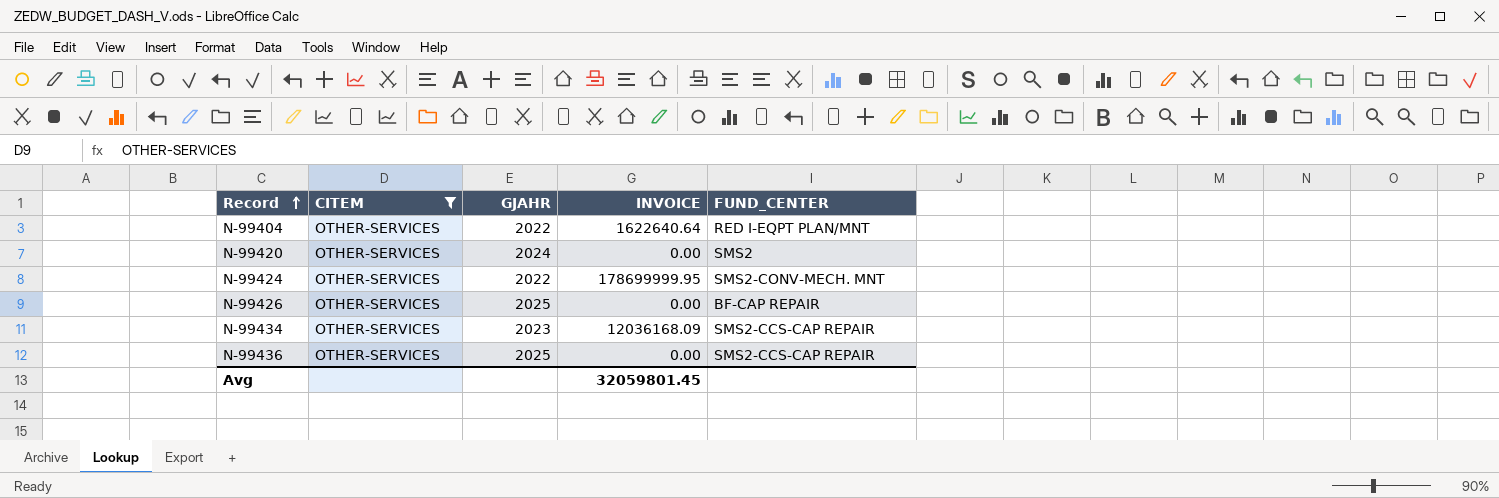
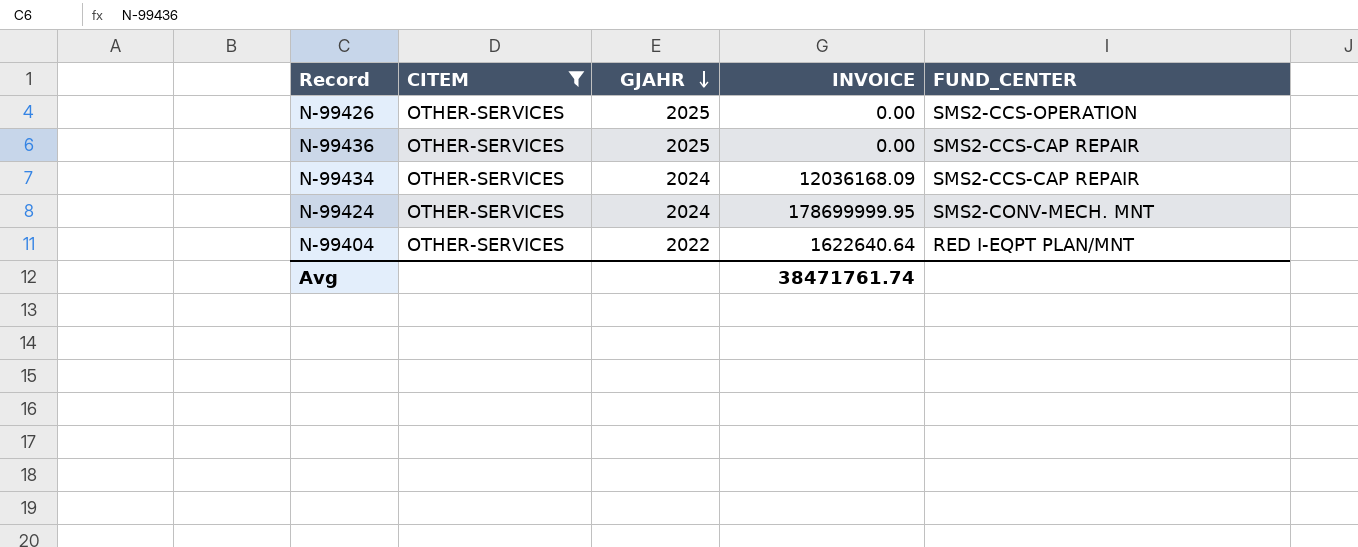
row order: Record ascending -> GJAHR descending
row N-99420: OTHER-SERVICES | 2024 | 0.00 | SMS2 -> none
N-99426 | FUND_CENTER: BF-CAP REPAIR -> SMS2-CCS-OPERATION
N-99434 | GJAHR: 2023 -> 2024
N-99424 | GJAHR: 2022 -> 2024
Avg | INVOICE: 32059801.45 -> 38471761.74

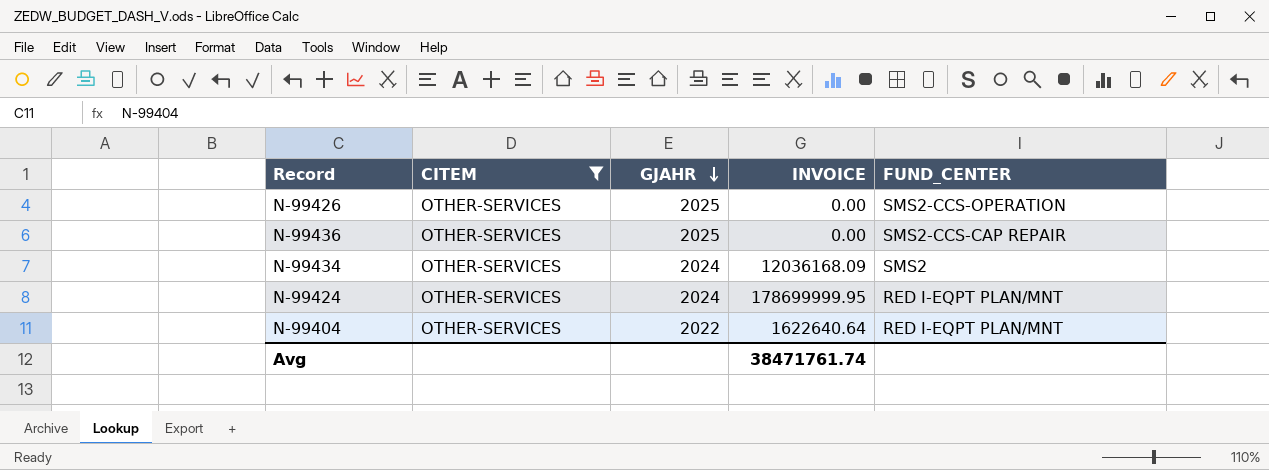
N-99434 | FUND_CENTER: SMS2-CCS-CAP REPAIR -> SMS2
N-99424 | FUND_CENTER: SMS2-CONV-MECH. MNT -> RED I-EQPT PLAN/MNT

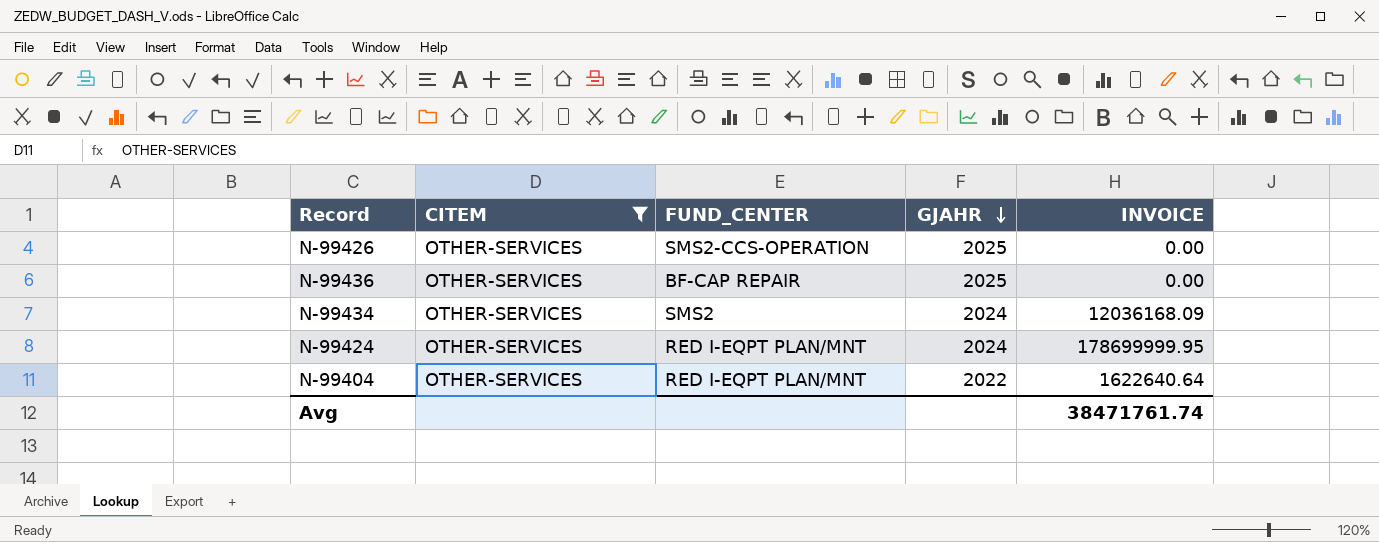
column FUND_CENTER | position: 5 -> 3
N-99436 | FUND_CENTER: SMS2-CCS-CAP REPAIR -> BF-CAP REPAIR

